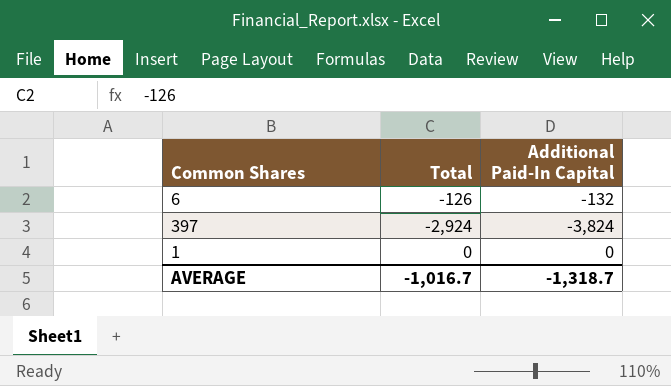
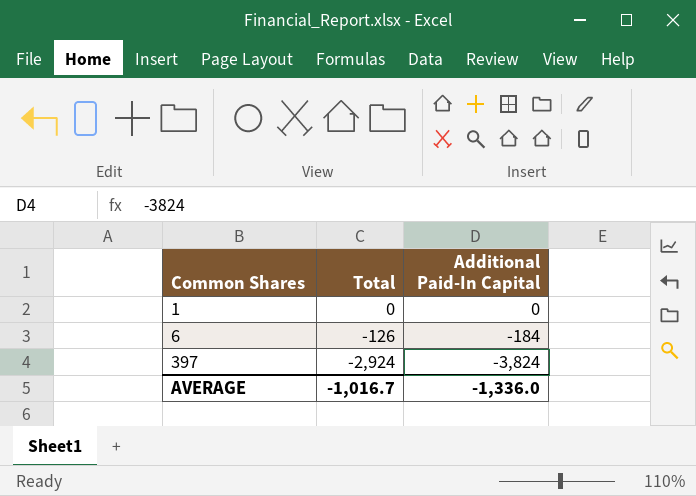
row order: none -> Common Shares ascending
6 | Additional Paid-In Capital: -132 -> -184
AVERAGE | Additional Paid-In Capital: -1,318.7 -> -1,336.0

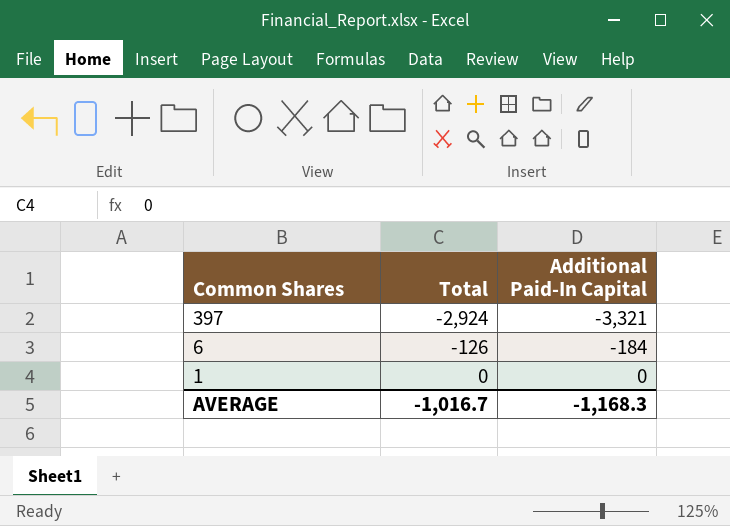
row order: Common Shares ascending -> Common Shares descending
397 | Additional Paid-In Capital: -3,824 -> -3,321
AVERAGE | Additional Paid-In Capital: -1,336.0 -> -1,168.3

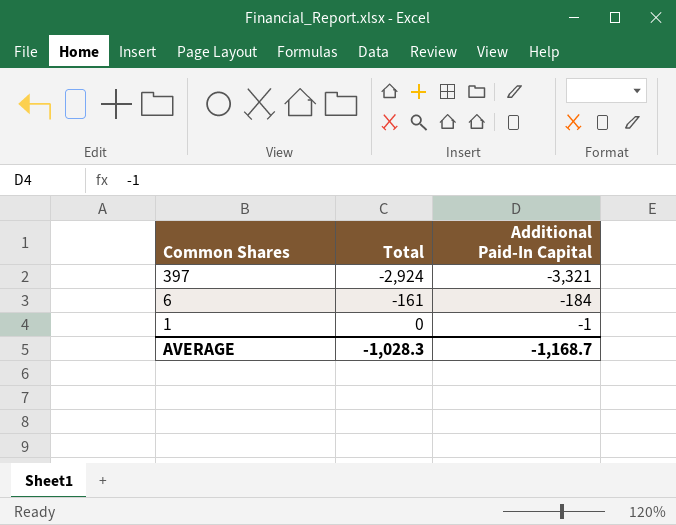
6 | Total: -126 -> -161
1 | Additional Paid-In Capital: 0 -> -1
AVERAGE | Total: -1,016.7 -> -1,028.3
AVERAGE | Additional Paid-In Capital: -1,168.3 -> -1,168.7

